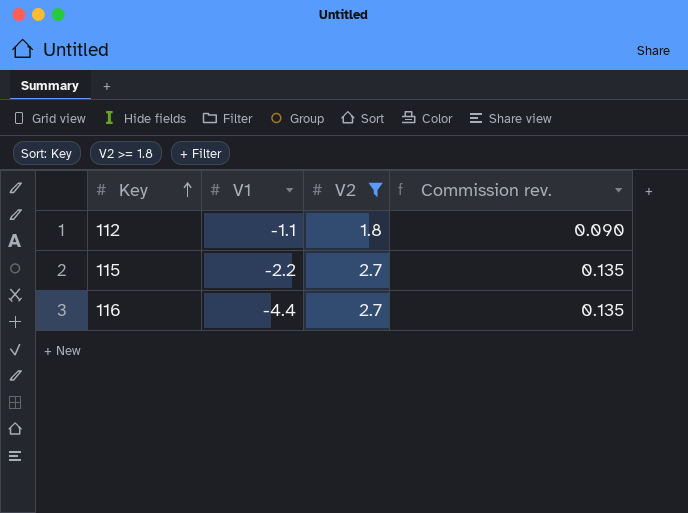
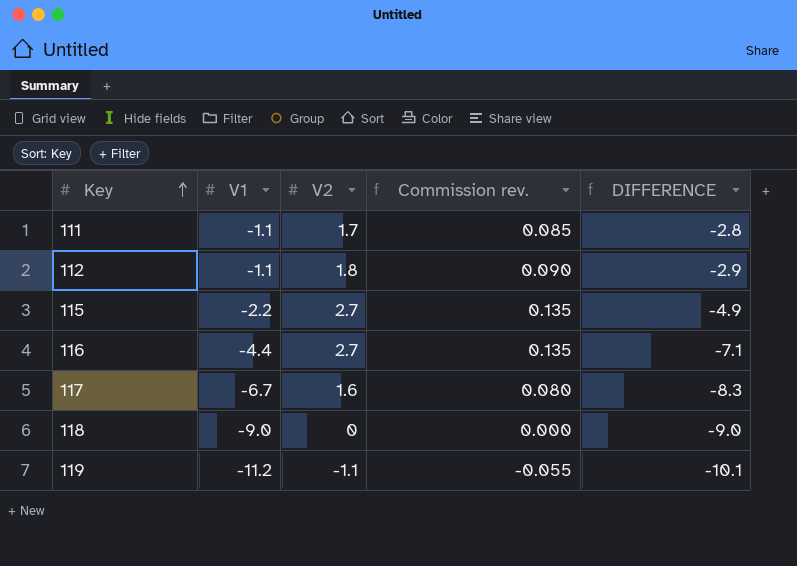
filter: V2 >= 1.8 -> none
column DIFFERENCE | formula: none -> [V1] - [V2]

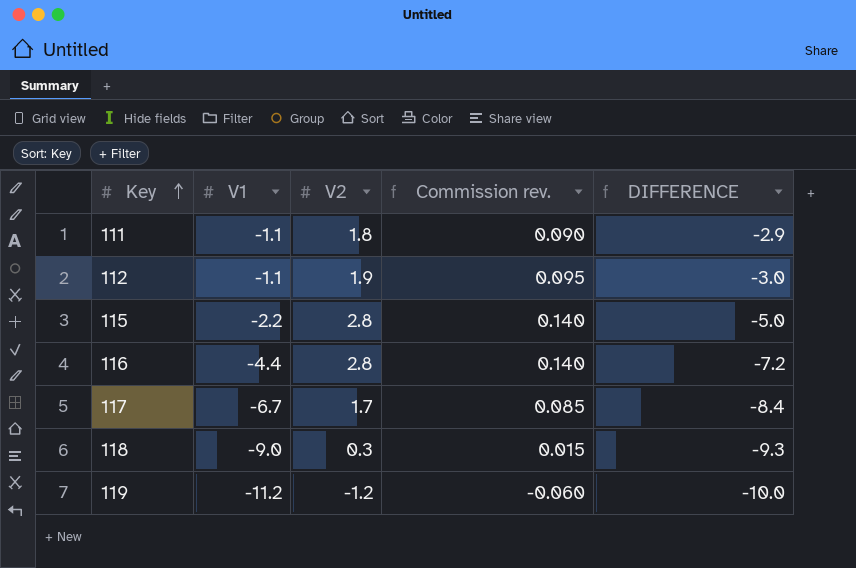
111 | V2: 1.7 -> 1.8
111 | Commission rev.: 0.085 -> 0.090
111 | DIFFERENCE: -2.8 -> -2.9
112 | V2: 1.8 -> 1.9
112 | Commission rev.: 0.090 -> 0.095
112 | DIFFERENCE: -2.9 -> -3.0
115 | V2: 2.7 -> 2.8
115 | Commission rev.: 0.135 -> 0.140
115 | DIFFERENCE: -4.9 -> -5.0
116 | V2: 2.7 -> 2.8
116 | Commission rev.: 0.135 -> 0.140
116 | DIFFERENCE: -7.1 -> -7.2
117 | V2: 1.6 -> 1.7
117 | Commission rev.: 0.080 -> 0.085
117 | DIFFERENCE: -8.3 -> -8.4
118 | V2: 0 -> 0.3
118 | Commission rev.: 0.000 -> 0.015
118 | DIFFERENCE: -9.0 -> -9.3
119 | V2: -1.1 -> -1.2
119 | Commission rev.: -0.055 -> -0.060
119 | DIFFERENCE: -10.1 -> -10.0

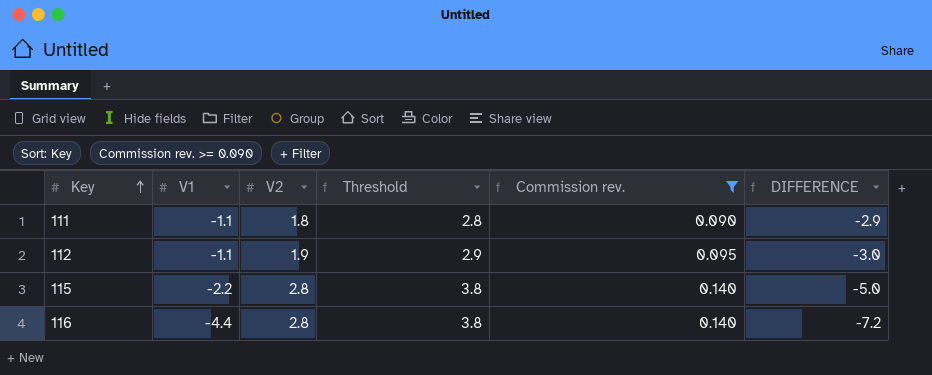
filter: none -> Commission rev. >= 0.090
column Threshold | formula: none -> [V2] + 1

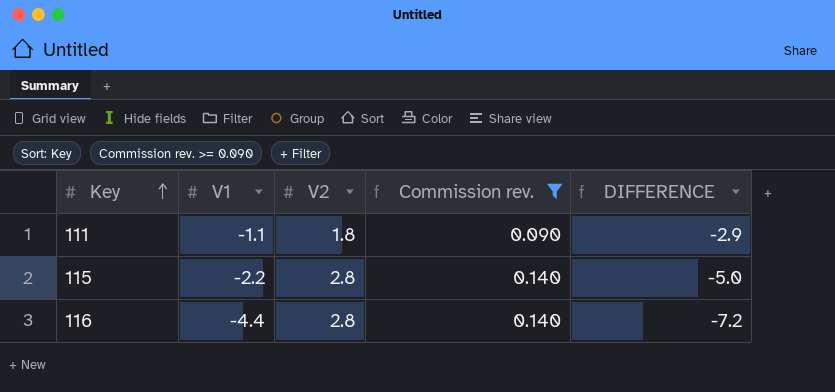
column Threshold | formula: [V2] + 1 -> none
row 112: -1.1 | 1.9 | 2.9 | 0.095 | -3.0 -> none

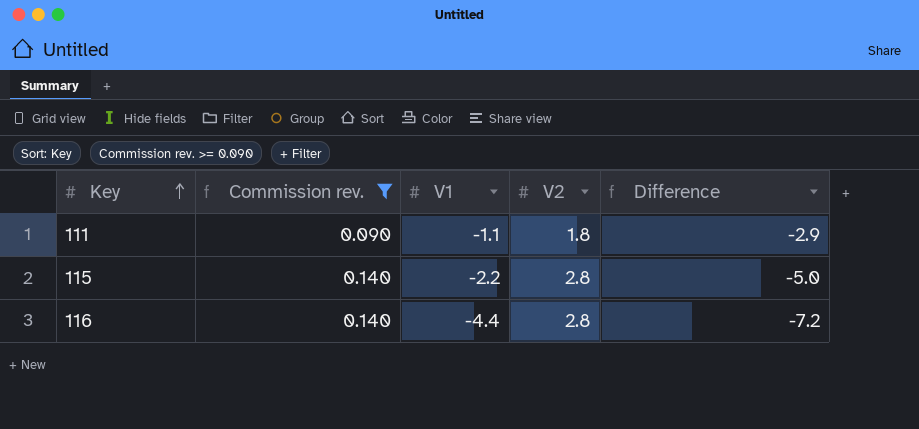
column Commission rev. | position: 4 -> 2
column name: DIFFERENCE -> Difference

